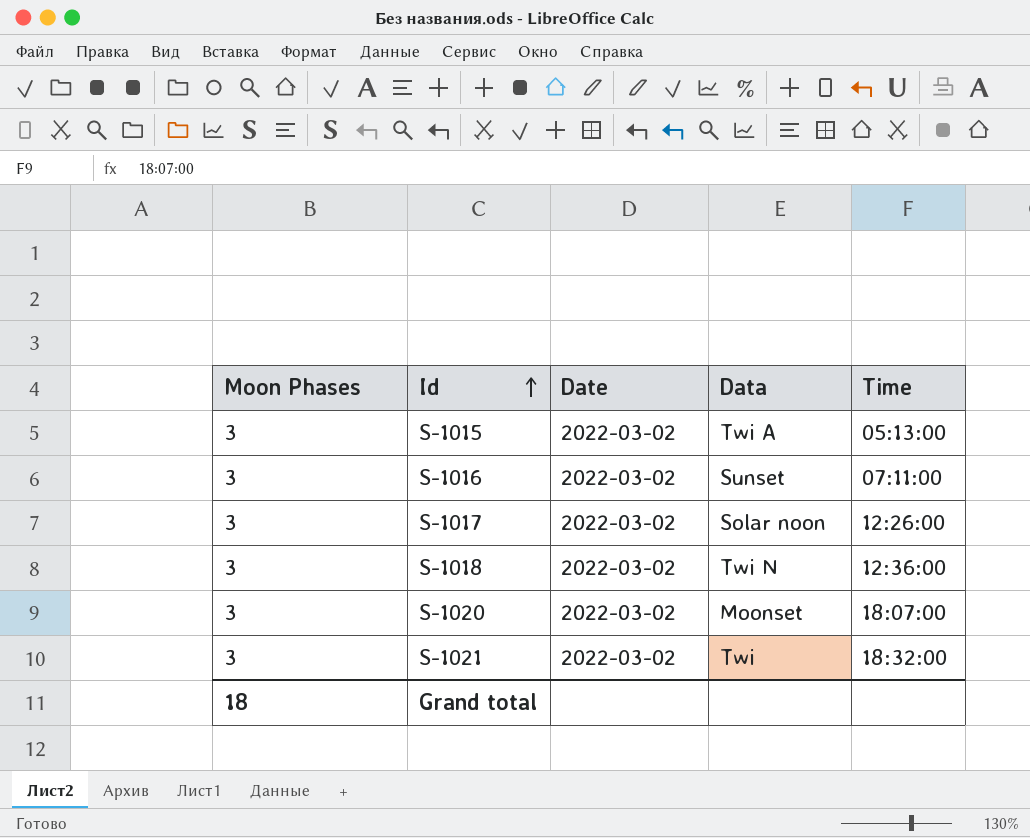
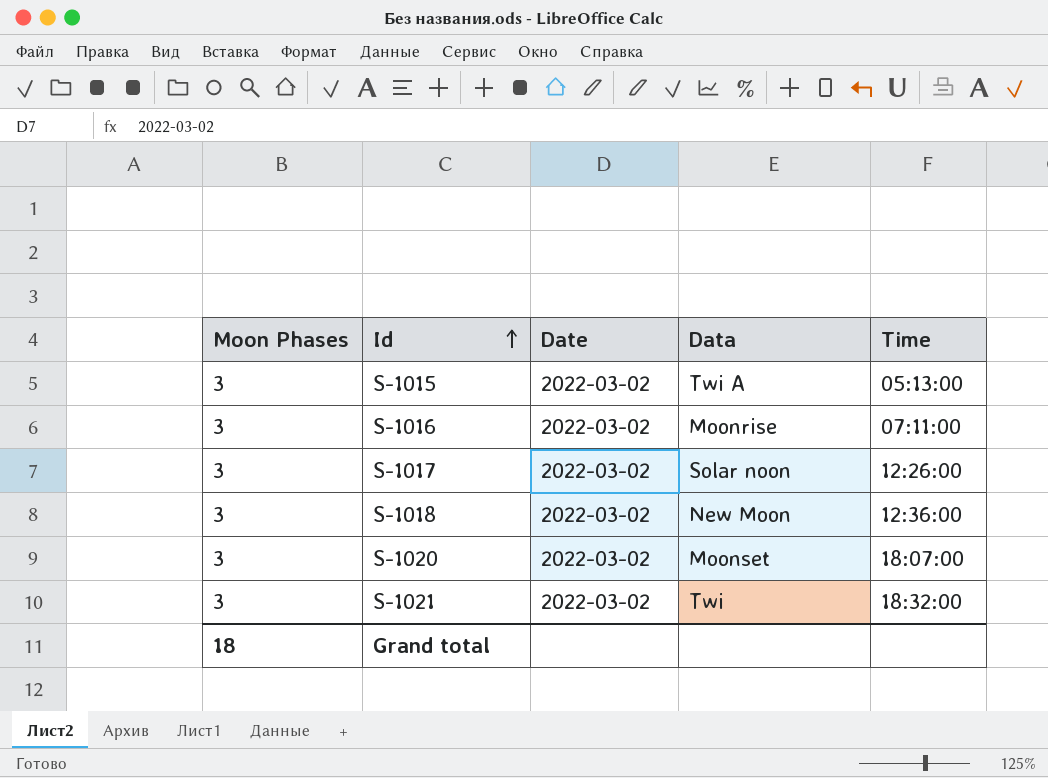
S-1016 | Data: Sunset -> Moonrise
S-1018 | Data: Twi N -> New Moon

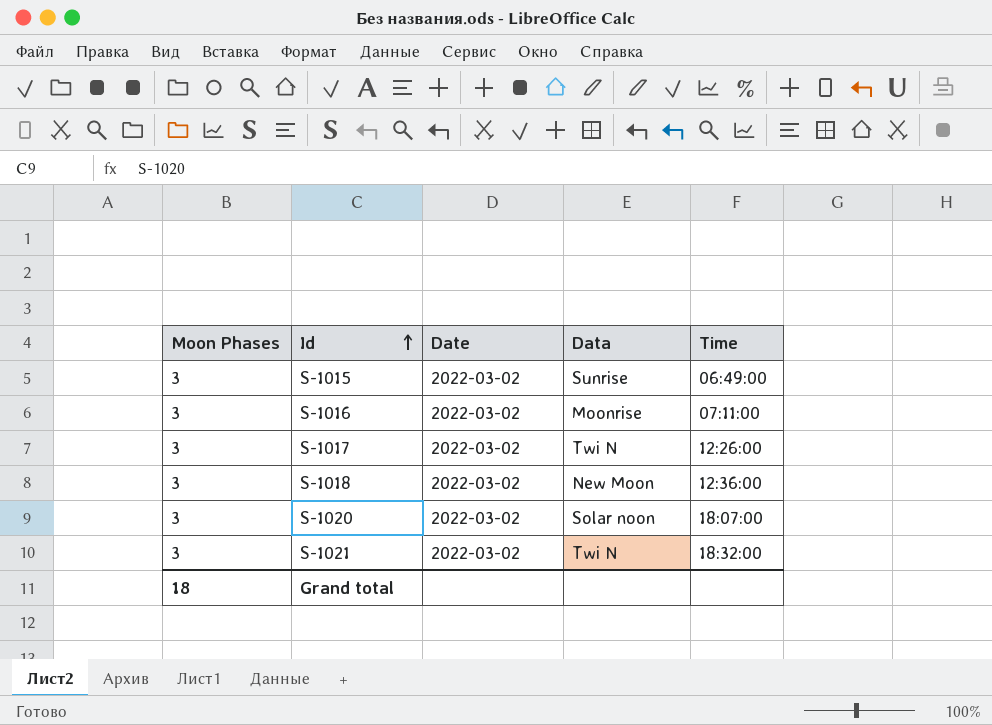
S-1015 | Data: Twi A -> Sunrise
S-1015 | Time: 05:13:00 -> 06:49:00
S-1017 | Data: Solar noon -> Twi N
S-1020 | Data: Moonset -> Solar noon
S-1021 | Data: Twi -> Twi N

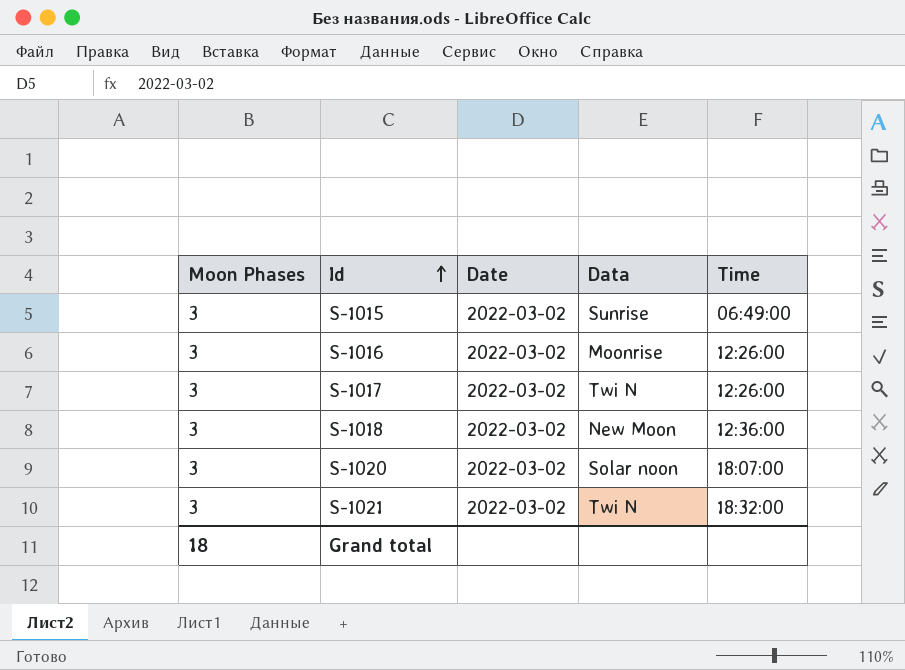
S-1016 | Time: 07:11:00 -> 12:26:00

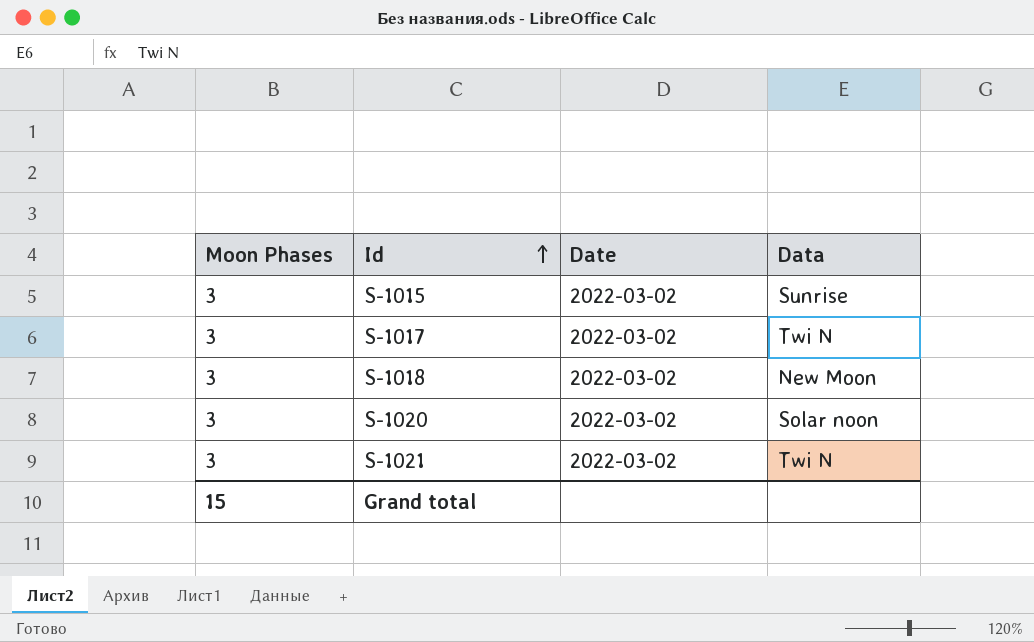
column Time | position: 5 -> none
row S-1016: 3 | 2022-03-02 | Moonrise | 12:26:00 -> none
Grand total | Moon Phases: 18 -> 15

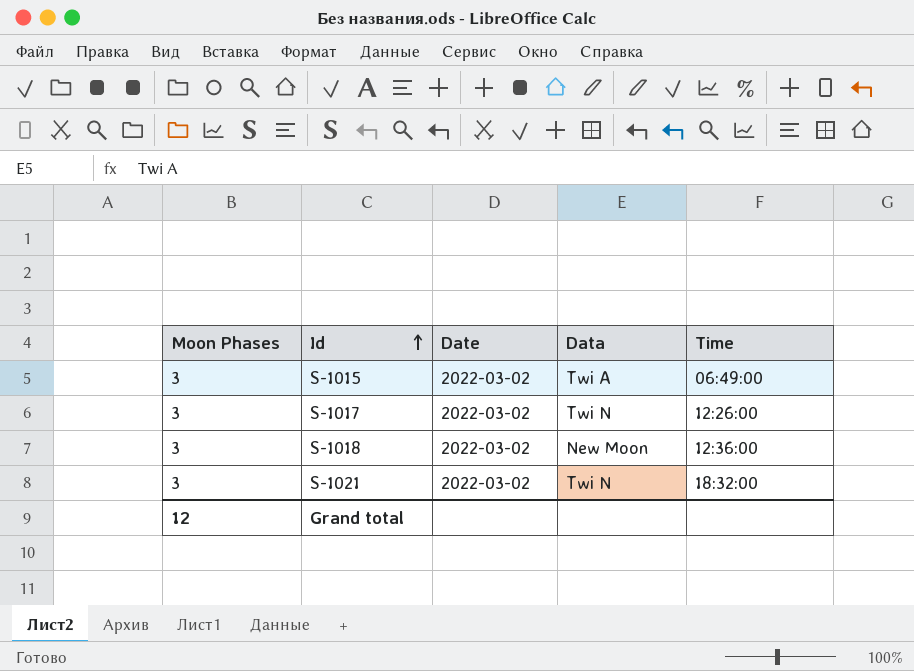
column Time | position: none -> 5
row S-1020: 3 | 2022-03-02 | Solar noon -> none
S-1015 | Data: Sunrise -> Twi A
Grand total | Moon Phases: 15 -> 12

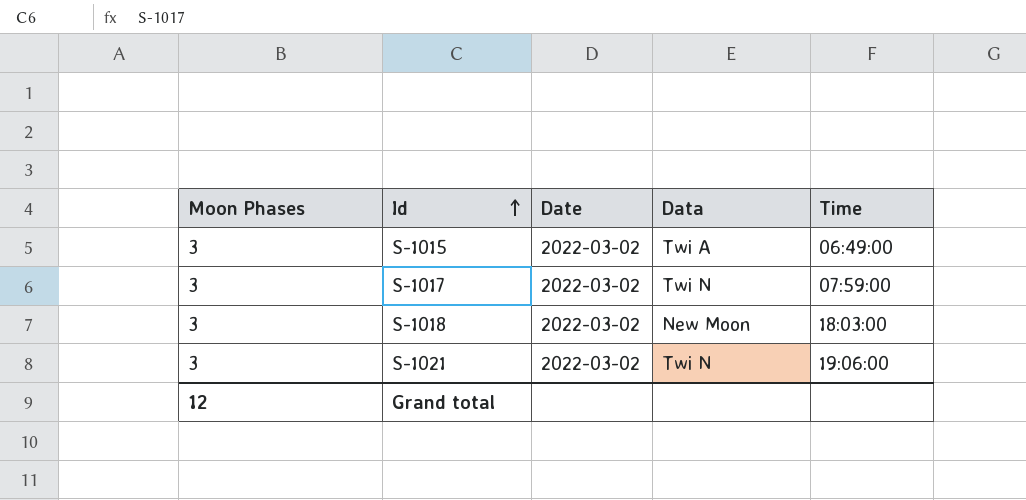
S-1017 | Time: 12:26:00 -> 07:59:00
S-1018 | Time: 12:36:00 -> 18:03:00
S-1021 | Time: 18:32:00 -> 19:06:00

